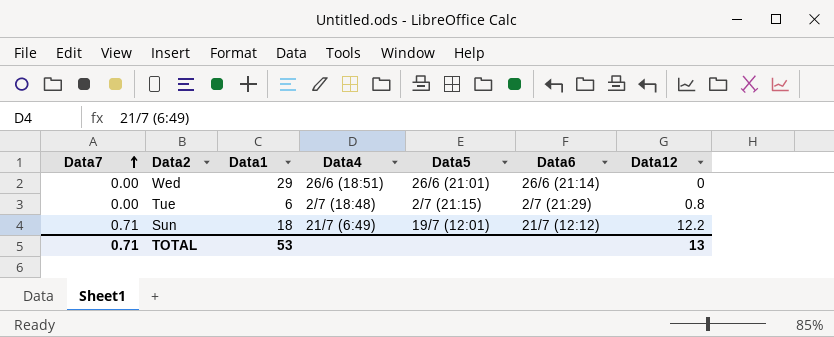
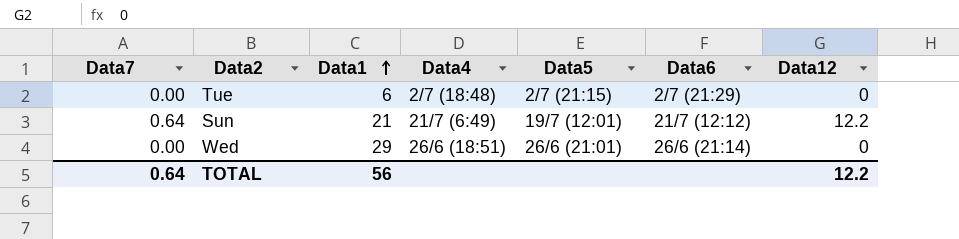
row order: Data7 ascending -> Data1 ascending
Tue | Data12: 0.8 -> 0
Sun | Data7: 0.71 -> 0.64
Sun | Data1: 18 -> 21
TOTAL | Data7: 0.71 -> 0.64
TOTAL | Data1: 53 -> 56
TOTAL | Data12: 13 -> 12.2

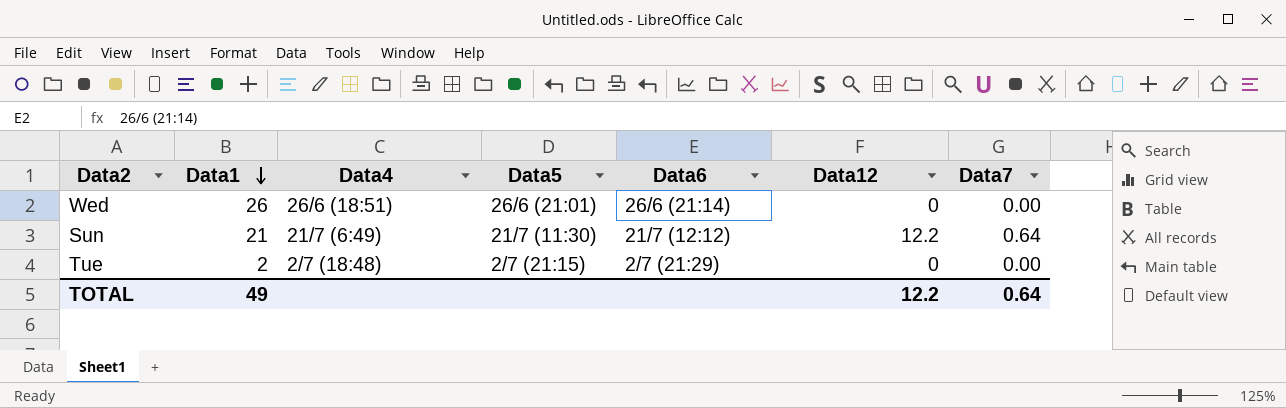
row order: Data1 ascending -> Data1 descending
column Data7 | position: 1 -> 7
Wed | Data1: 29 -> 26
Sun | Data5: 19/7 (12:01) -> 21/7 (11:30)
Tue | Data1: 6 -> 2
TOTAL | Data1: 56 -> 49

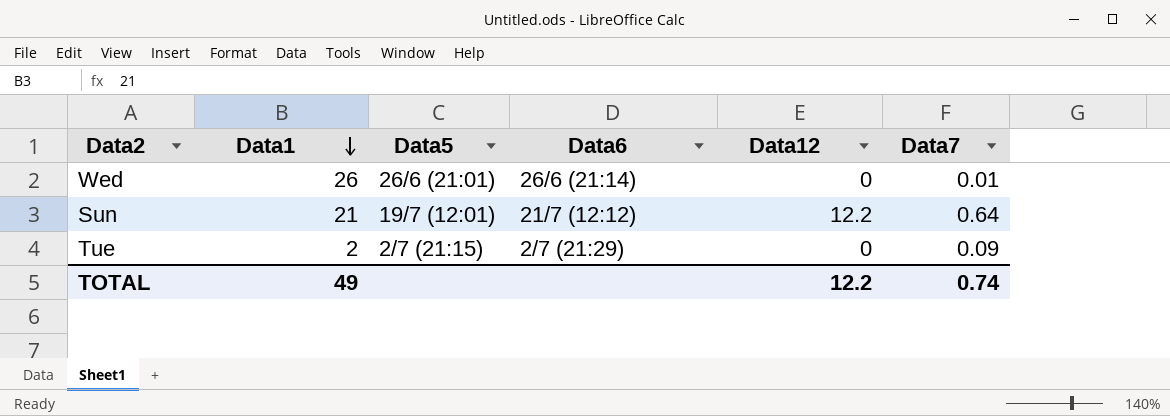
column Data4 | position: 3 -> none
Wed | Data7: 0.00 -> 0.01
Sun | Data5: 21/7 (11:30) -> 19/7 (12:01)
Tue | Data7: 0.00 -> 0.09
TOTAL | Data7: 0.64 -> 0.74

